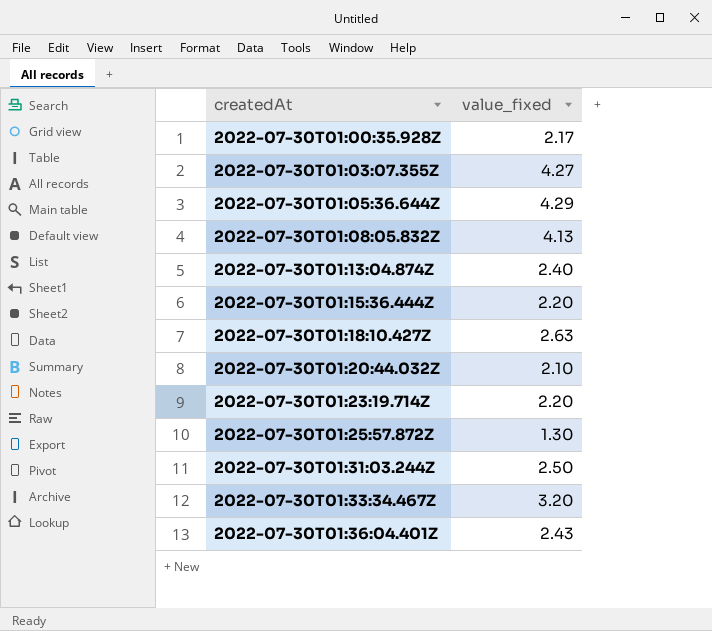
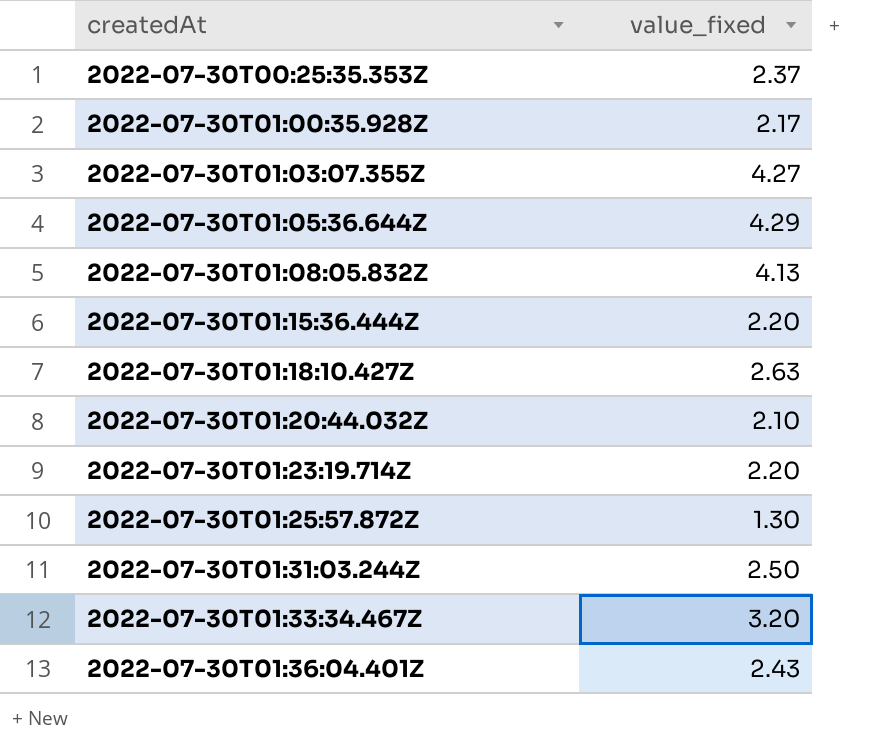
row 2022-07-30T01:13:04.874Z: 2.40 -> none
row 2022-07-30T00:25:35.353Z: none -> 2.37

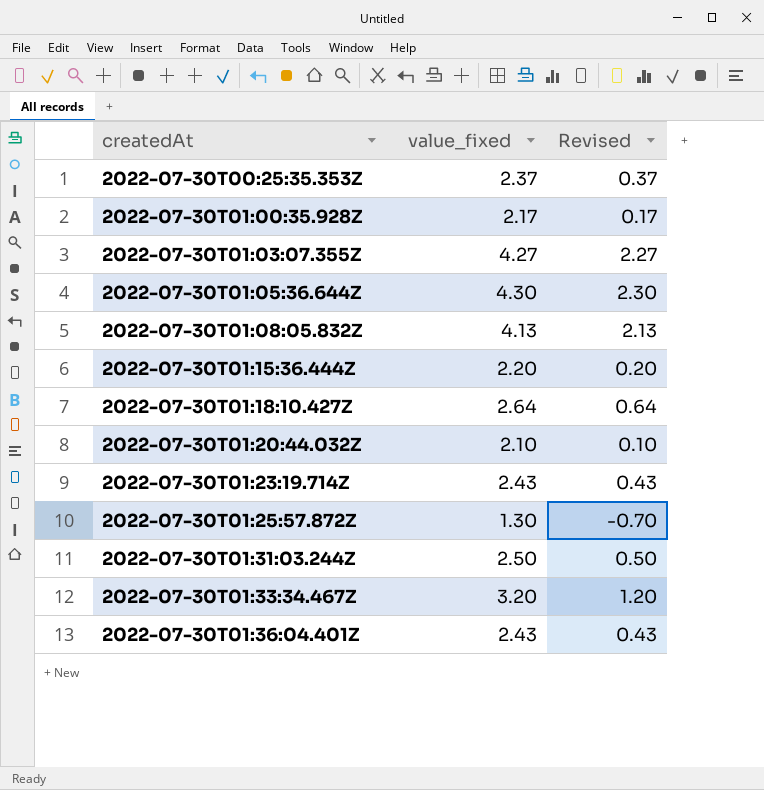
column Revised | formula: none -> [value_fixed] - 2
2022-07-30T01:05:36.644Z | value_fixed: 4.29 -> 4.30
2022-07-30T01:18:10.427Z | value_fixed: 2.63 -> 2.64
2022-07-30T01:23:19.714Z | value_fixed: 2.20 -> 2.43

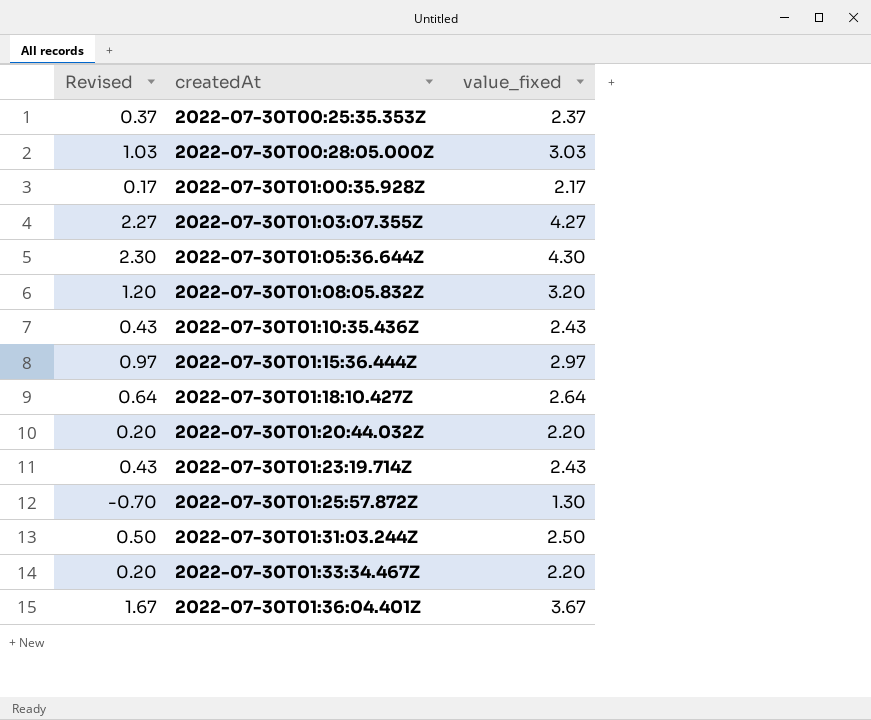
column Revised | position: 3 -> 1
row 2022-07-30T00:28:05.000Z: none -> 1.03 | 3.03
2022-07-30T01:08:05.832Z | Revised: 2.13 -> 1.20
2022-07-30T01:08:05.832Z | value_fixed: 4.13 -> 3.20
row 2022-07-30T01:10:35.436Z: none -> 0.43 | 2.43
2022-07-30T01:15:36.444Z | Revised: 0.20 -> 0.97
2022-07-30T01:15:36.444Z | value_fixed: 2.20 -> 2.97
2022-07-30T01:20:44.032Z | Revised: 0.10 -> 0.20
2022-07-30T01:20:44.032Z | value_fixed: 2.10 -> 2.20
2022-07-30T01:33:34.467Z | Revised: 1.20 -> 0.20
2022-07-30T01:33:34.467Z | value_fixed: 3.20 -> 2.20
2022-07-30T01:36:04.401Z | Revised: 0.43 -> 1.67
2022-07-30T01:36:04.401Z | value_fixed: 2.43 -> 3.67

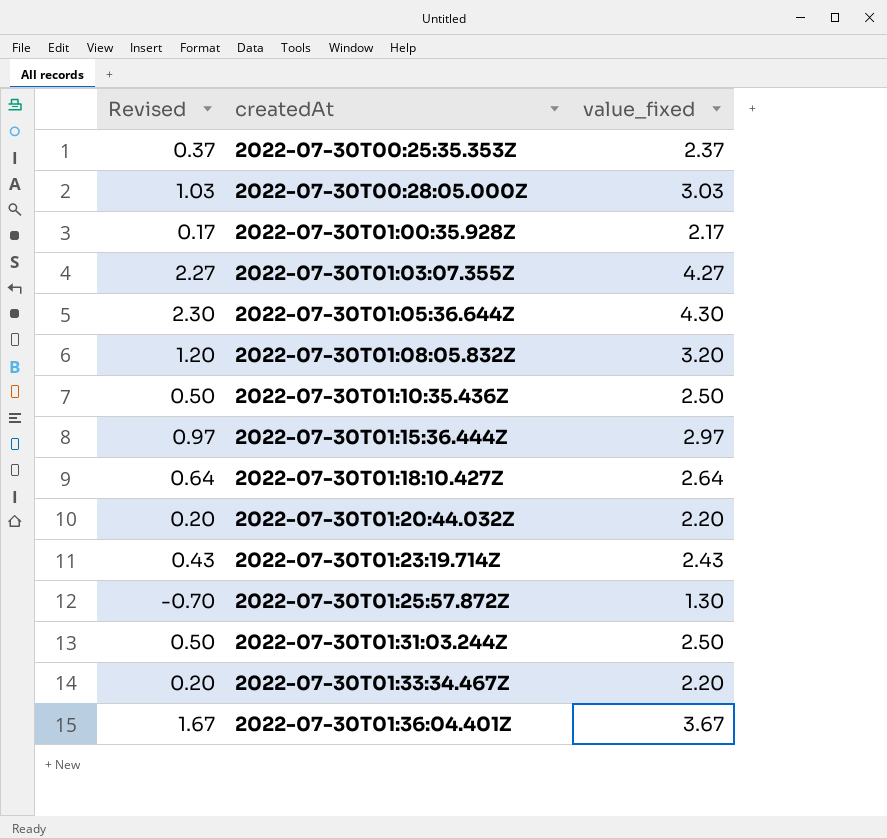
2022-07-30T01:10:35.436Z | Revised: 0.43 -> 0.50
2022-07-30T01:10:35.436Z | value_fixed: 2.43 -> 2.50

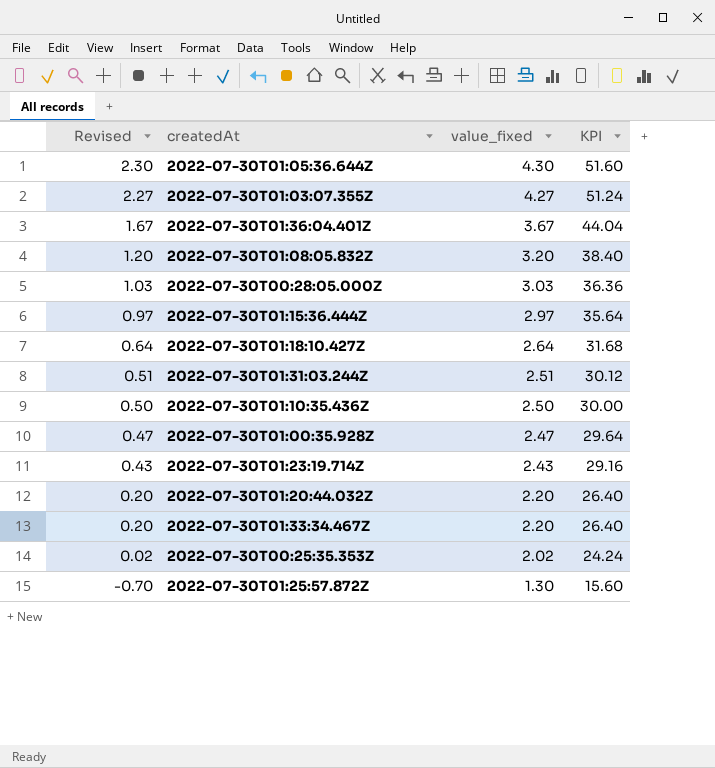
row order: createdAt ascending -> Revised descending
column KPI | formula: none -> [value_fixed] * 12
2022-07-30T01:31:03.244Z | Revised: 0.50 -> 0.51
2022-07-30T01:31:03.244Z | value_fixed: 2.50 -> 2.51
2022-07-30T01:00:35.928Z | Revised: 0.17 -> 0.47
2022-07-30T01:00:35.928Z | value_fixed: 2.17 -> 2.47
2022-07-30T00:25:35.353Z | Revised: 0.37 -> 0.02
2022-07-30T00:25:35.353Z | value_fixed: 2.37 -> 2.02

